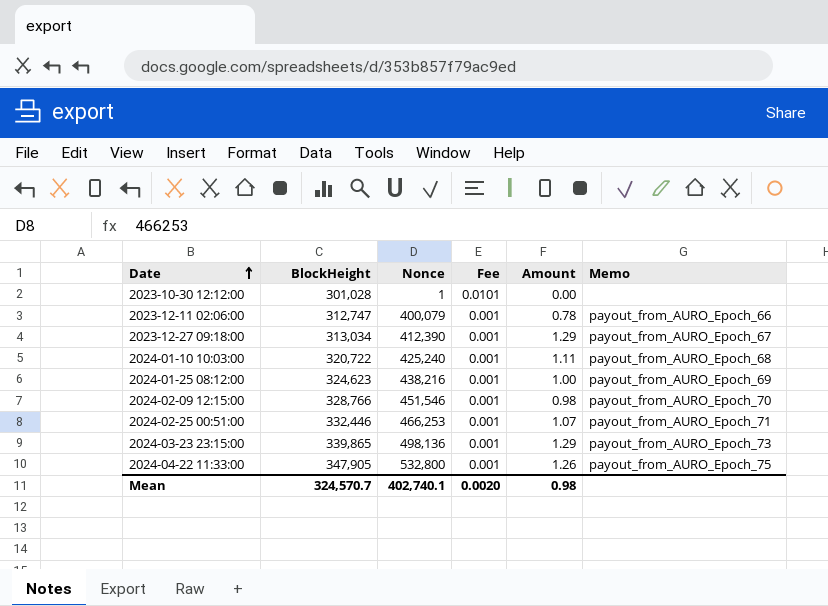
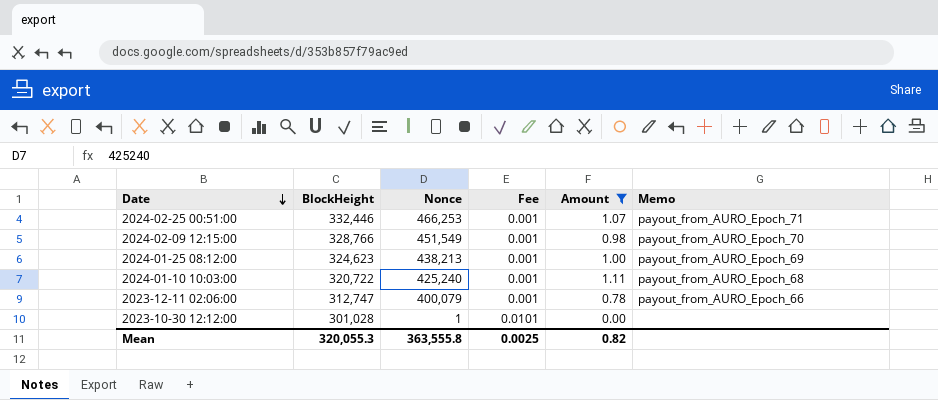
filter: none -> Amount <= 1.11
row order: Date ascending -> Date descending
2024-02-09 12:15:00 | Nonce: 451,546 -> 451,549
2024-01-25 08:12:00 | Nonce: 438,216 -> 438,213
Mean | BlockHeight: 324,570.7 -> 320,055.3
Mean | Nonce: 402,740.1 -> 363,555.8
Mean | Fee: 0.0020 -> 0.0025
Mean | Amount: 0.98 -> 0.82

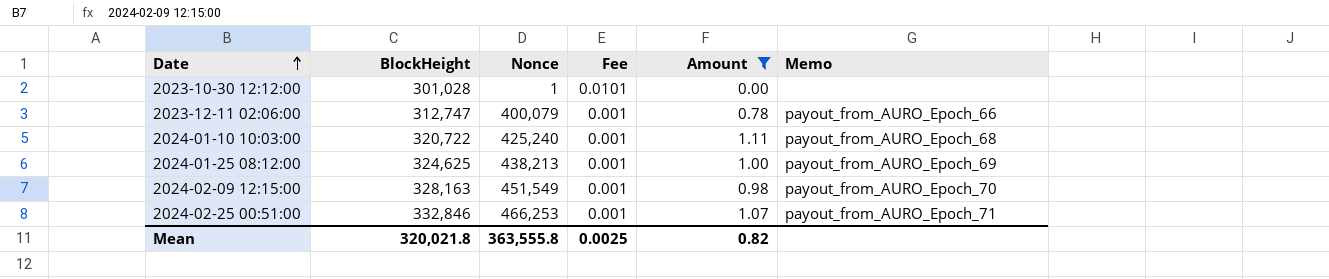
row order: Date descending -> Date ascending
2024-01-25 08:12:00 | BlockHeight: 324,623 -> 324,625
2024-02-09 12:15:00 | BlockHeight: 328,766 -> 328,163
2024-02-25 00:51:00 | BlockHeight: 332,446 -> 332,846
Mean | BlockHeight: 320,055.3 -> 320,021.8

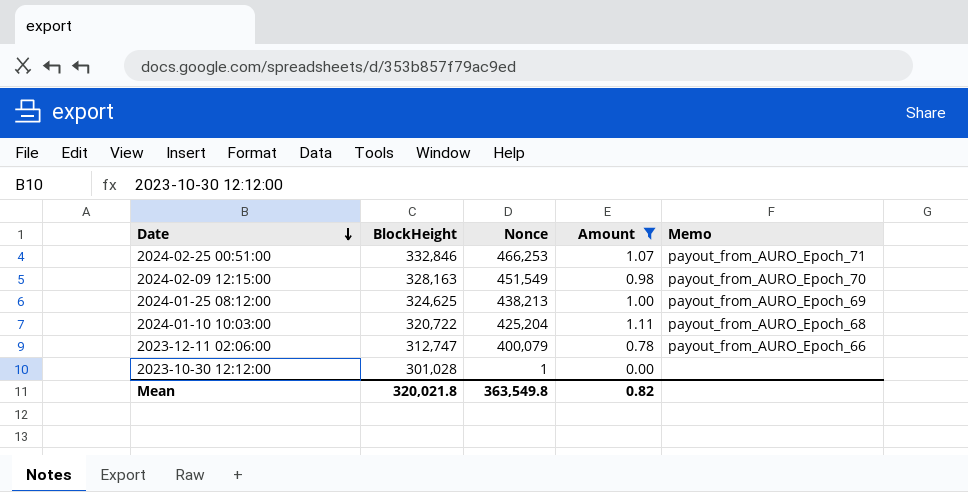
row order: Date ascending -> Date descending
column Fee | position: 4 -> none
2024-01-10 10:03:00 | Nonce: 425,240 -> 425,204
Mean | Nonce: 363,555.8 -> 363,549.8

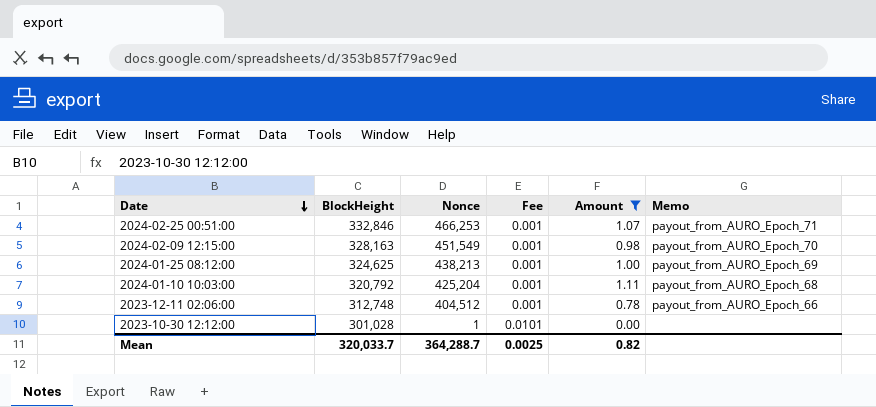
column Fee | position: none -> 4
2024-01-10 10:03:00 | BlockHeight: 320,722 -> 320,792
2023-12-11 02:06:00 | BlockHeight: 312,747 -> 312,748
2023-12-11 02:06:00 | Nonce: 400,079 -> 404,512
Mean | BlockHeight: 320,021.8 -> 320,033.7
Mean | Nonce: 363,549.8 -> 364,288.7

